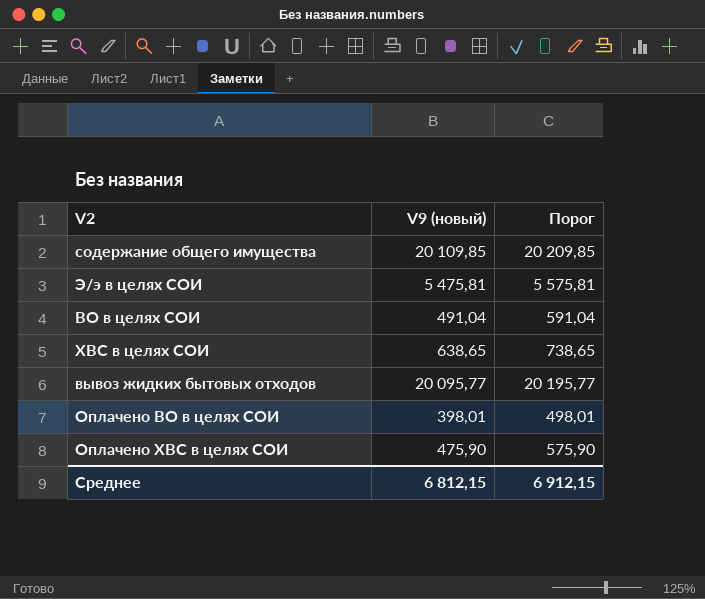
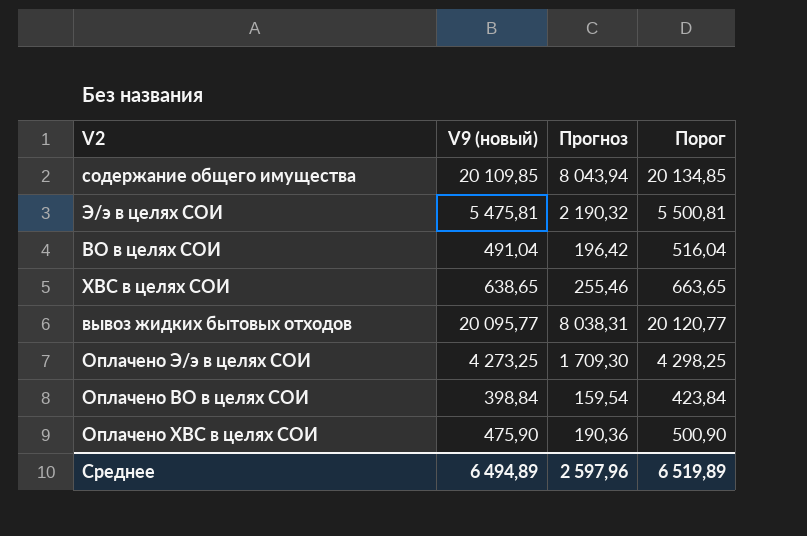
column Прогноз | formula: none -> [V9 (новый)] * 0,4
column Порог | formula: [V9 (новый)] + 100 -> [V9 (новый)] + 25
row Оплачено Э/э в целях СОИ: none -> 4 273,25 | 1 709,30 | 4 298,25
Оплачено ВО в целях СОИ | V9 (новый): 398,01 -> 398,84
Среднее | V9 (новый): 6 812,15 -> 6 494,89
Среднее | Порог: 6 912,15 -> 6 519,89

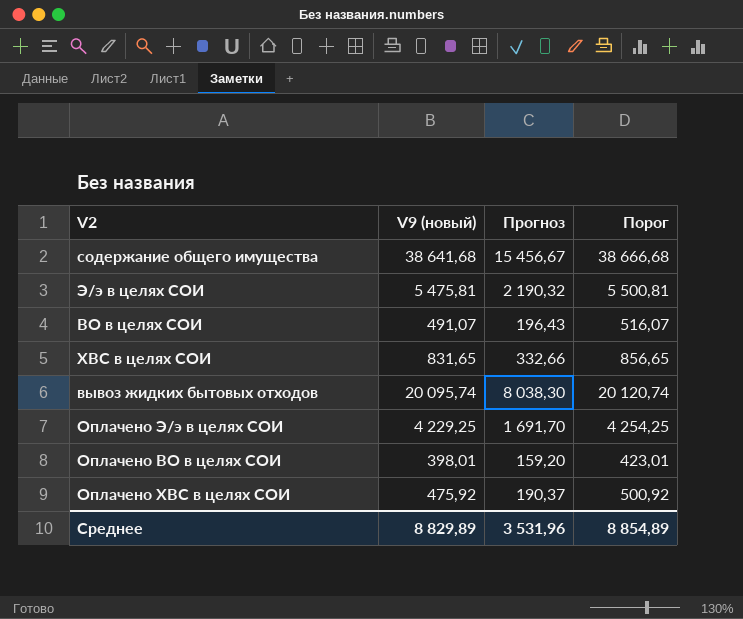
содержание общего имущества | V9 (новый): 20 109,85 -> 38 641,68
содержание общего имущества | Прогноз: 8 043,94 -> 15 456,67
содержание общего имущества | Порог: 20 134,85 -> 38 666,68
ВО в целях СОИ | V9 (новый): 491,04 -> 491,07
ВО в целях СОИ | Прогноз: 196,42 -> 196,43
ВО в целях СОИ | Порог: 516,04 -> 516,07
ХВС в целях СОИ | V9 (новый): 638,65 -> 831,65
ХВС в целях СОИ | Прогноз: 255,46 -> 332,66
ХВС в целях СОИ | Порог: 663,65 -> 856,65
вывоз жидких бытовых отходов | V9 (новый): 20 095,77 -> 20 095,74
вывоз жидких бытовых отходов | Прогноз: 8 038,31 -> 8 038,30
вывоз жидких бытовых отходов | Порог: 20 120,77 -> 20 120,74
Оплачено Э/э в целях СОИ | V9 (новый): 4 273,25 -> 4 229,25
Оплачено Э/э в целях СОИ | Прогноз: 1 709,30 -> 1 691,70
Оплачено Э/э в целях СОИ | Порог: 4 298,25 -> 4 254,25
Оплачено ВО в целях СОИ | V9 (новый): 398,84 -> 398,01
Оплачено ВО в целях СОИ | Прогноз: 159,54 -> 159,20
Оплачено ВО в целях СОИ | Порог: 423,84 -> 423,01
Оплачено ХВС в целях СОИ | V9 (новый): 475,90 -> 475,92
Оплачено ХВС в целях СОИ | Прогноз: 190,36 -> 190,37
Оплачено ХВС в целях СОИ | Порог: 500,90 -> 500,92
Среднее | V9 (новый): 6 494,89 -> 8 829,89
Среднее | Прогноз: 2 597,96 -> 3 531,96
Среднее | Порог: 6 519,89 -> 8 854,89

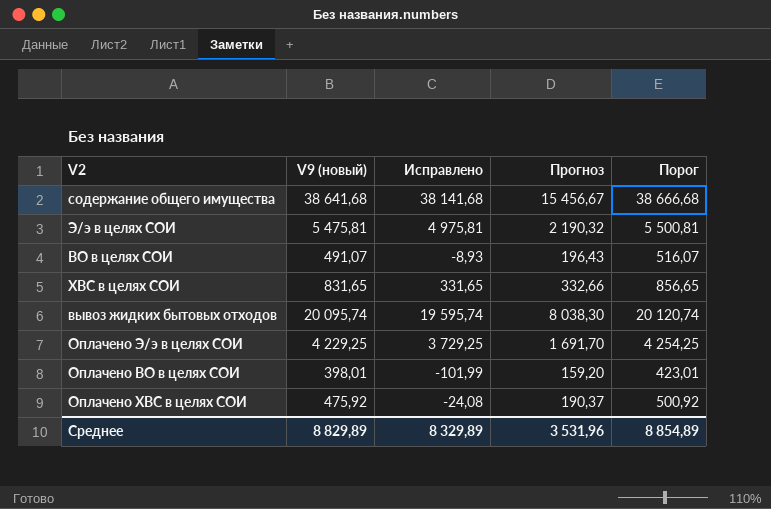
column Исправлено | formula: none -> [V9 (новый)] - 500

